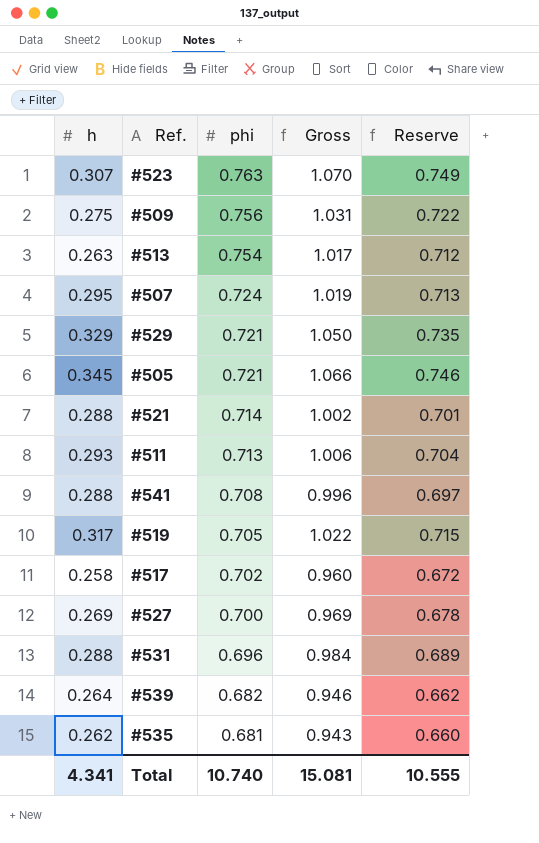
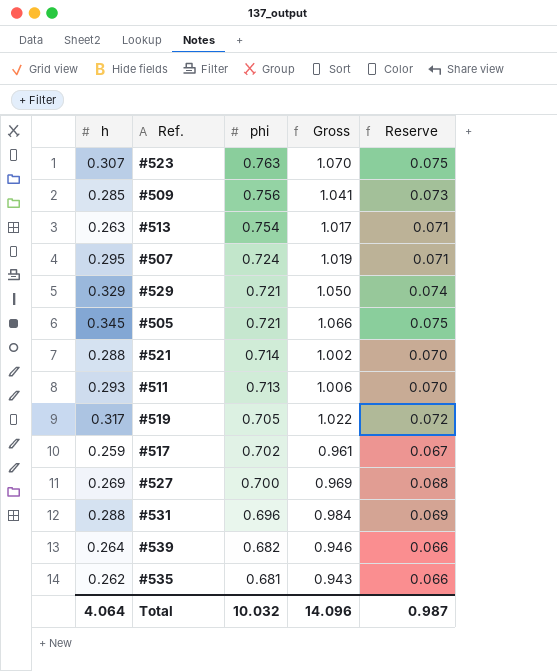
column Reserve | formula: [Gross] * 0.7 -> [Gross] * 0.07
row #541: 0.288 | 0.708 | 0.996 | 0.697 -> none
#509 | h: 0.275 -> 0.285
#509 | Gross: 1.031 -> 1.041
#517 | h: 0.258 -> 0.259
#517 | Gross: 0.960 -> 0.961
Total | h: 4.341 -> 4.064
Total | phi: 10.740 -> 10.032
Total | Gross: 15.081 -> 14.096
Total | Reserve: 10.555 -> 0.987

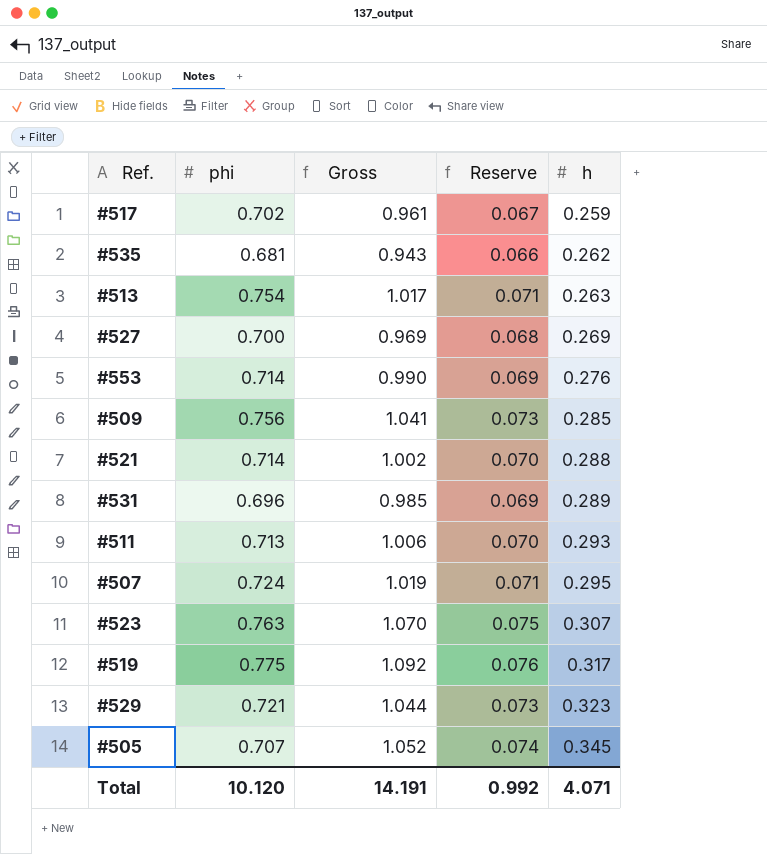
row order: phi descending -> h ascending
column h | position: 1 -> 5
row #539: 0.264 | 0.682 | 0.946 | 0.066 -> none
row #553: none -> 0.714 | 0.990 | 0.069 | 0.276
#531 | Gross: 0.984 -> 0.985
#531 | h: 0.288 -> 0.289
#519 | phi: 0.705 -> 0.775
#519 | Gross: 1.022 -> 1.092
#519 | Reserve: 0.072 -> 0.076
#529 | Gross: 1.050 -> 1.044
#529 | Reserve: 0.074 -> 0.073
#529 | h: 0.329 -> 0.323
#505 | phi: 0.721 -> 0.707
#505 | Gross: 1.066 -> 1.052
#505 | Reserve: 0.075 -> 0.074
Total | phi: 10.032 -> 10.120
Total | Gross: 14.096 -> 14.191
Total | Reserve: 0.987 -> 0.992
Total | h: 4.064 -> 4.071

